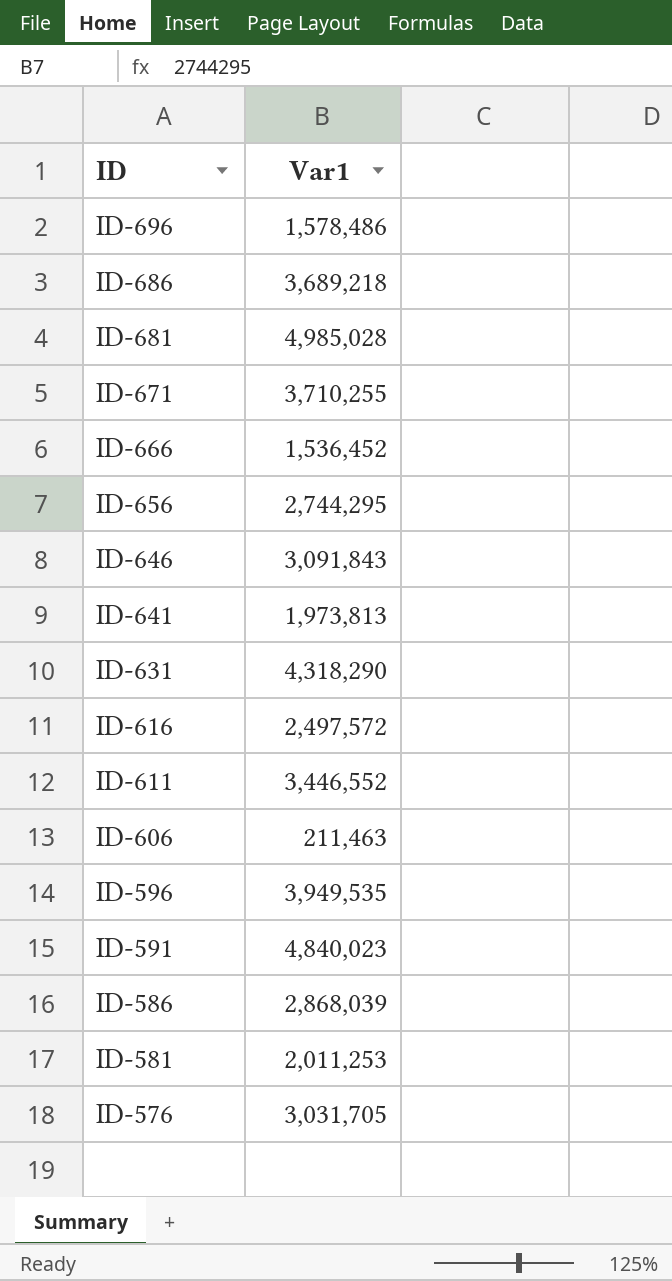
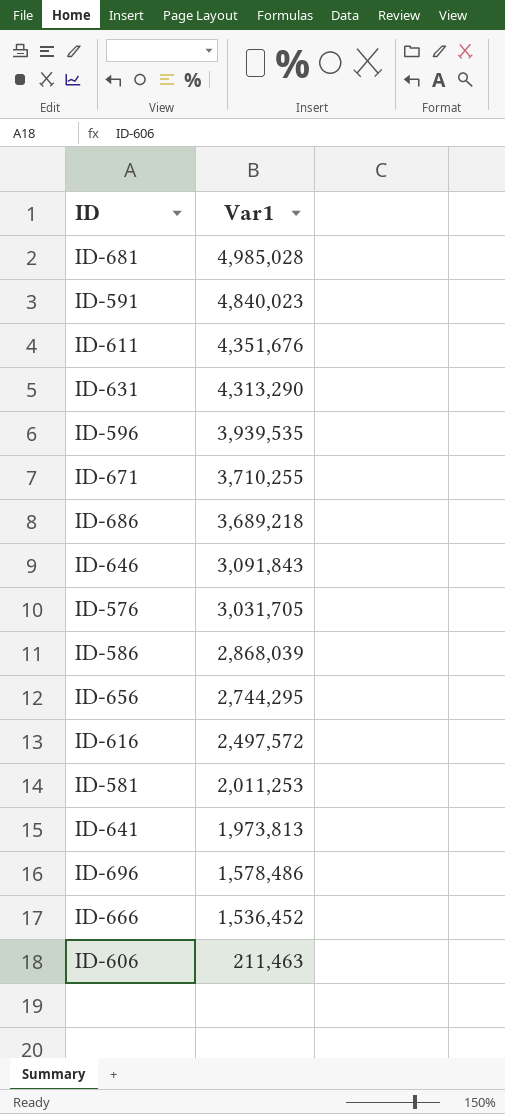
row order: ID descending -> Var1 descending
ID-611 | Var1: 3,446,552 -> 4,351,676
ID-631 | Var1: 4,318,290 -> 4,313,290
ID-596 | Var1: 3,949,535 -> 3,939,535

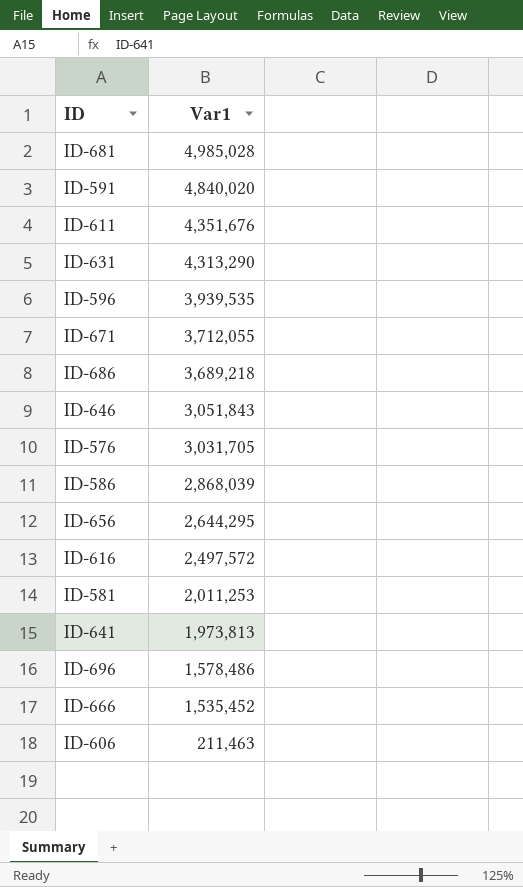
ID-591 | Var1: 4,840,023 -> 4,840,020
ID-671 | Var1: 3,710,255 -> 3,712,055
ID-646 | Var1: 3,091,843 -> 3,051,843
ID-656 | Var1: 2,744,295 -> 2,644,295
ID-666 | Var1: 1,536,452 -> 1,535,452

